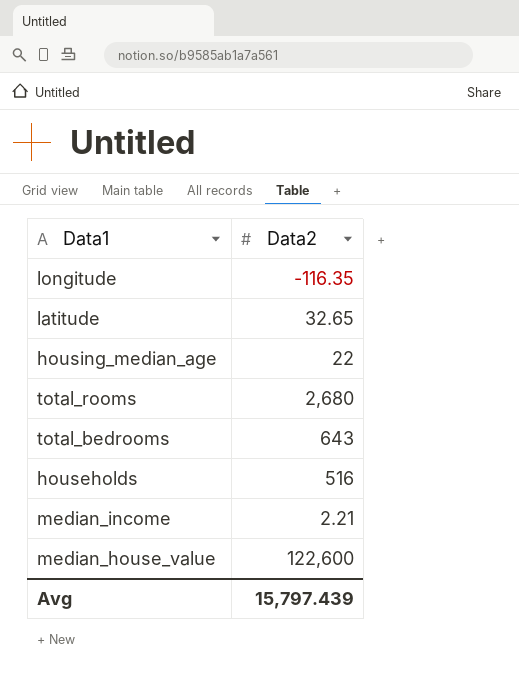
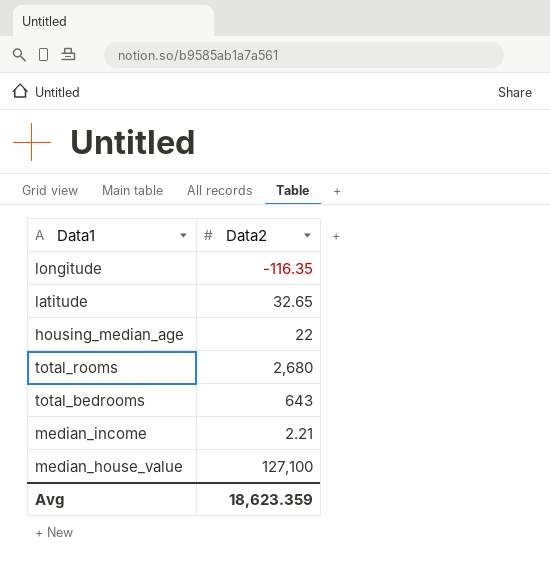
row households: 516 -> none
median_house_value | Data2: 122,600 -> 127,100
Avg | Data2: 15,797.439 -> 18,623.359

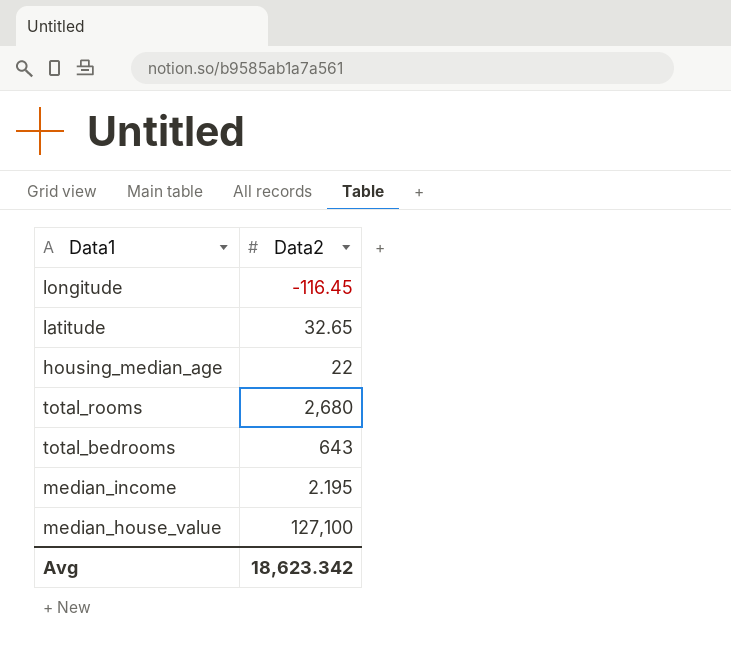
longitude | Data2: -116.35 -> -116.45
median_income | Data2: 2.21 -> 2.195
Avg | Data2: 18,623.359 -> 18,623.342

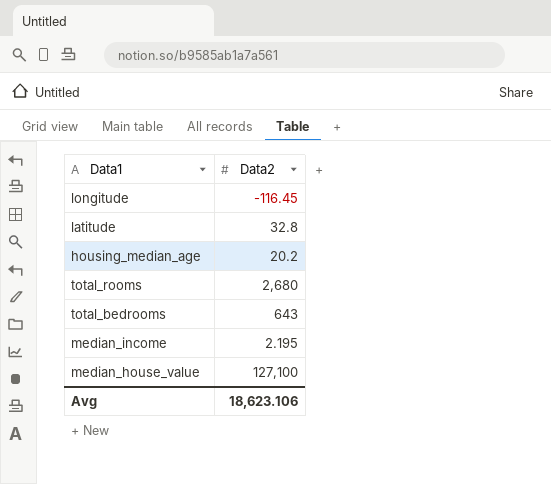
latitude | Data2: 32.65 -> 32.8
housing_median_age | Data2: 22 -> 20.2
Avg | Data2: 18,623.342 -> 18,623.106

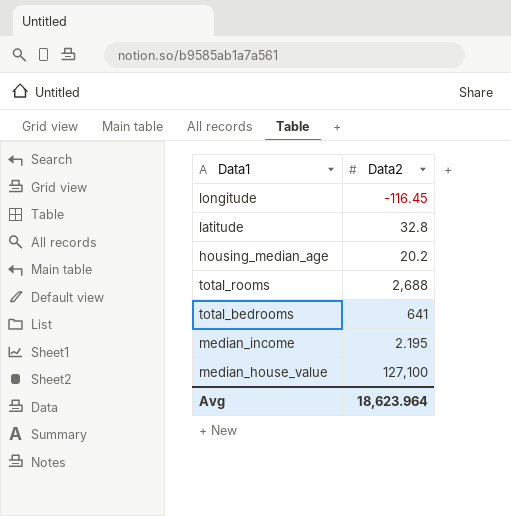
total_rooms | Data2: 2,680 -> 2,688
total_bedrooms | Data2: 643 -> 641
Avg | Data2: 18,623.106 -> 18,623.964

